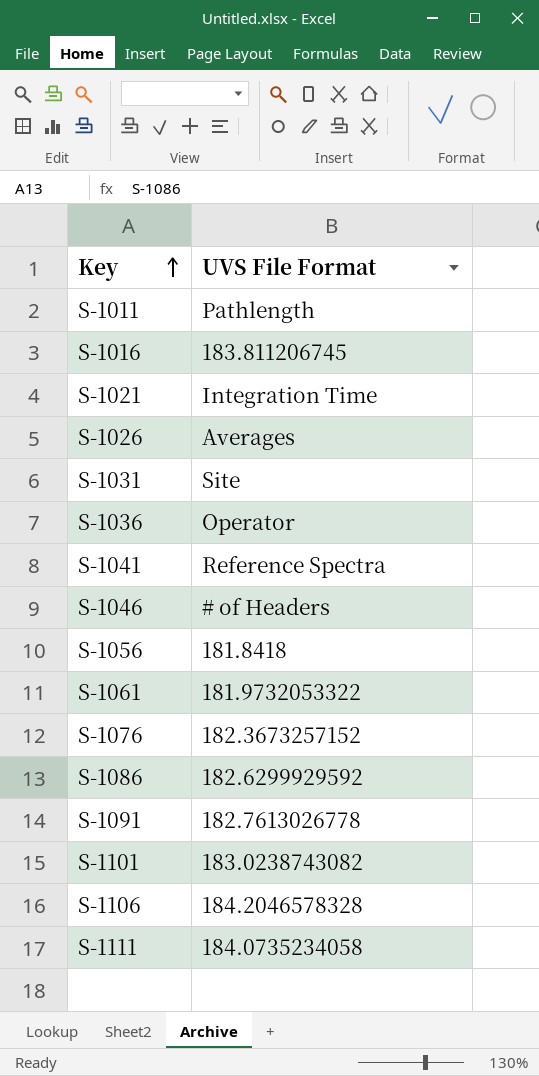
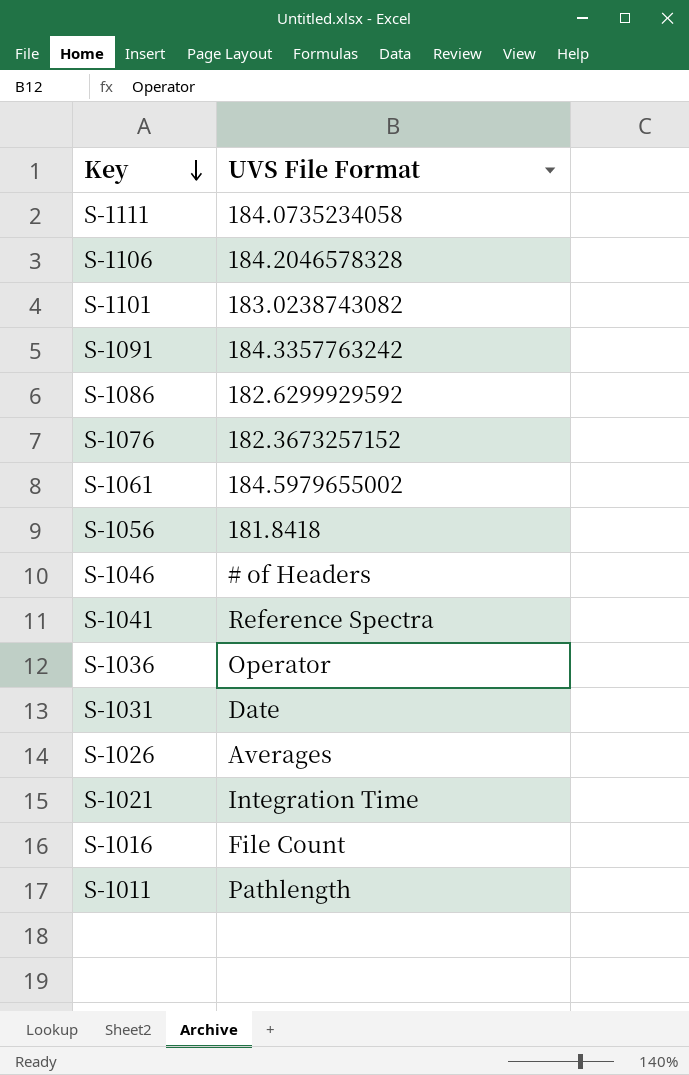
row order: Key ascending -> Key descending
S-1091 | UVS File Format: 182.7613026778 -> 184.3357763242
S-1061 | UVS File Format: 181.9732053322 -> 184.5979655002
S-1031 | UVS File Format: Site -> Date
S-1016 | UVS File Format: 183.811206745 -> File Count

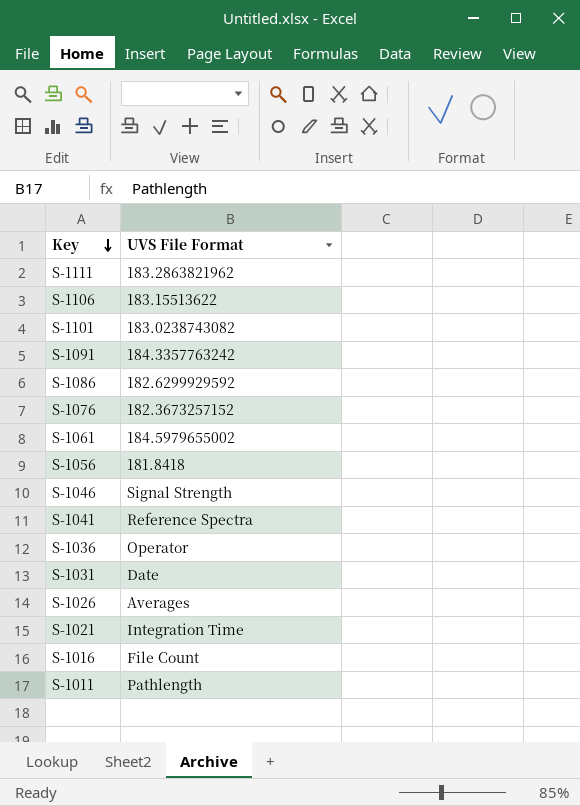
S-1111 | UVS File Format: 184.0735234058 -> 183.2863821962
S-1106 | UVS File Format: 184.2046578328 -> 183.15513622
S-1046 | UVS File Format: # of Headers -> Signal Strength

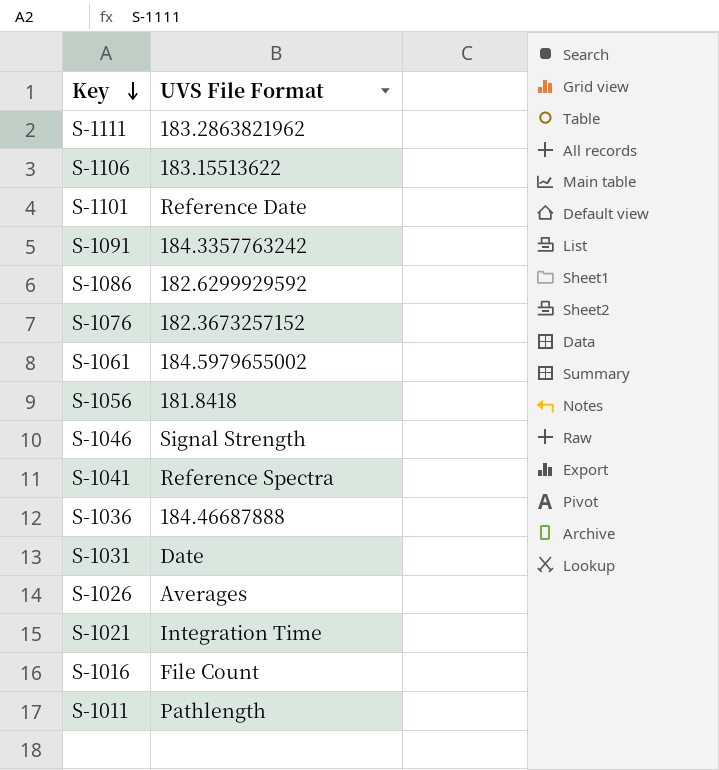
S-1101 | UVS File Format: 183.0238743082 -> Reference Date
S-1036 | UVS File Format: Operator -> 184.46687888

